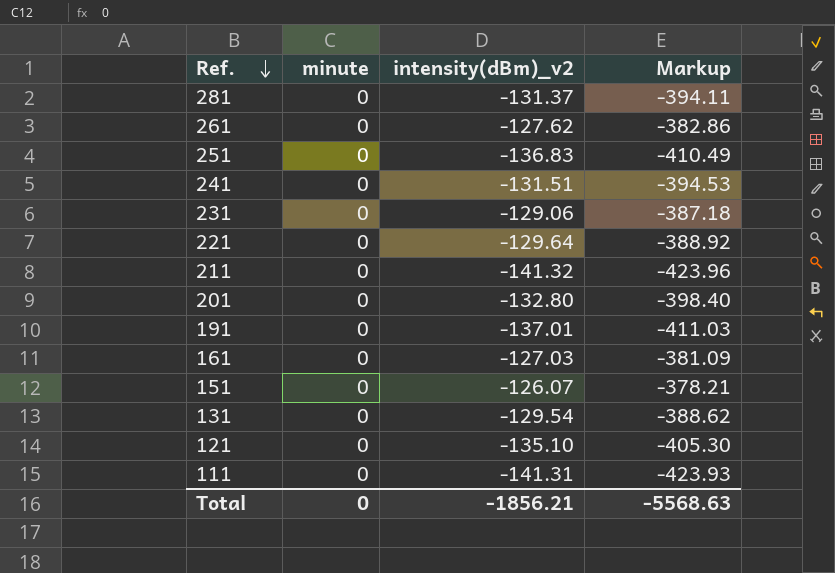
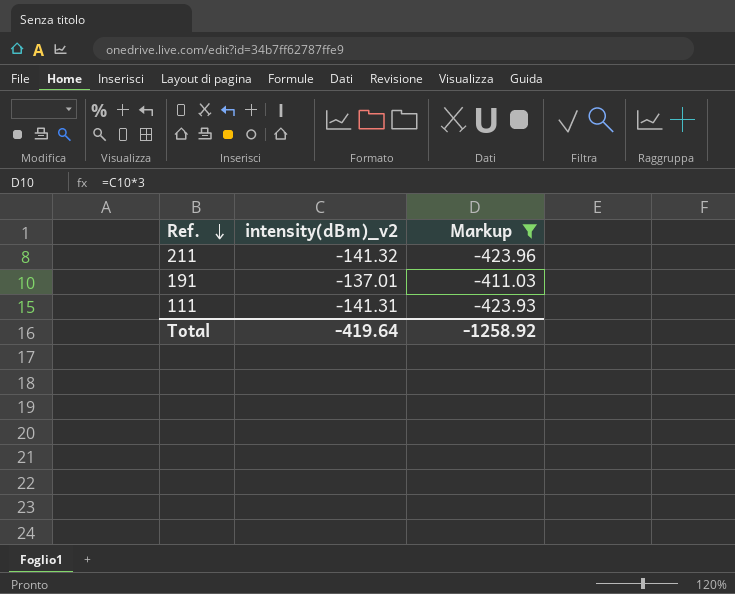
filter: none -> Markup <= -411.03
column minute | position: 2 -> none
Total | intensity(dBm)_v2: -1856.21 -> -419.64
Total | Markup: -5568.63 -> -1258.92

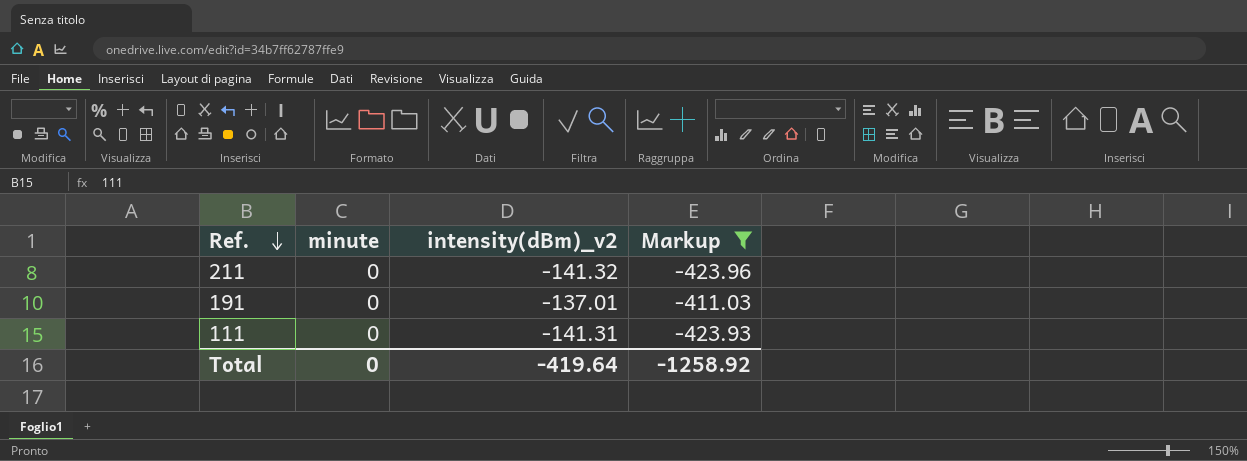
column minute | position: none -> 2

